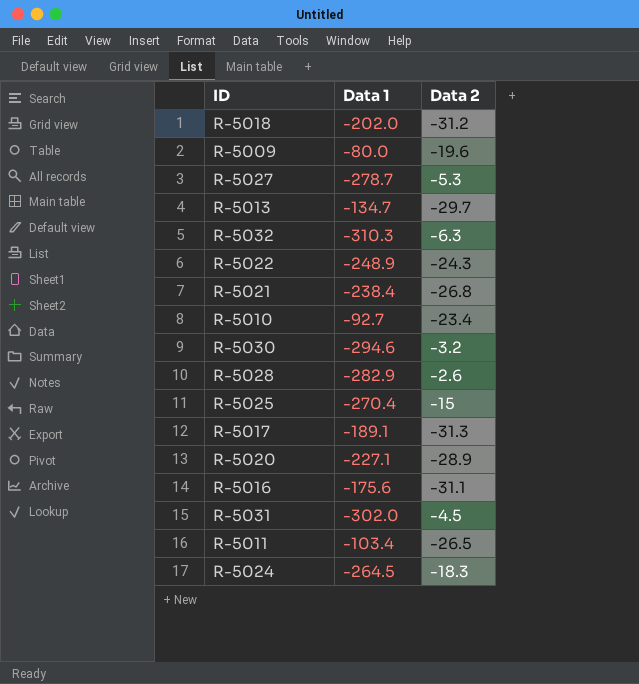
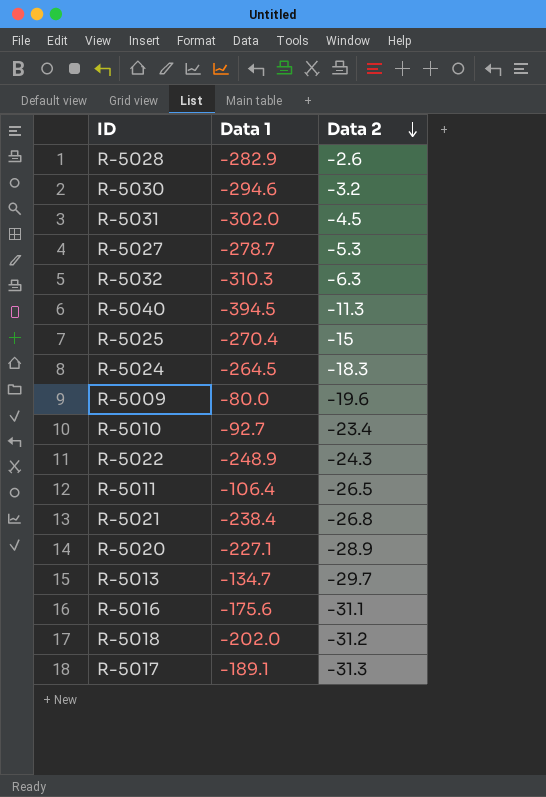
row order: none -> Data 2 descending
row R-5040: none -> -394.5 | -11.3
R-5011 | Data 1: -103.4 -> -106.4

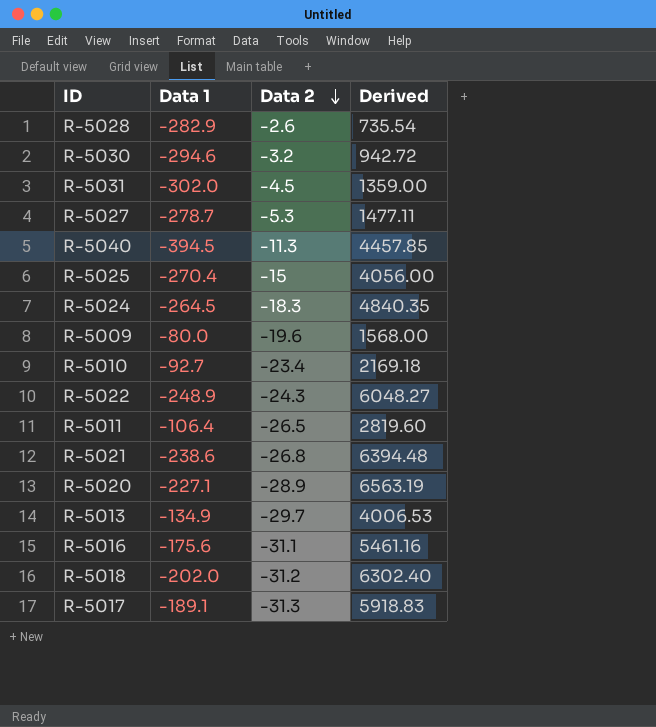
column Derived | formula: none -> [Data 1] * [Data 2]
row R-5032: -310.3 | -6.3 -> none
R-5021 | Data 1: -238.4 -> -238.6
R-5013 | Data 1: -134.7 -> -134.9

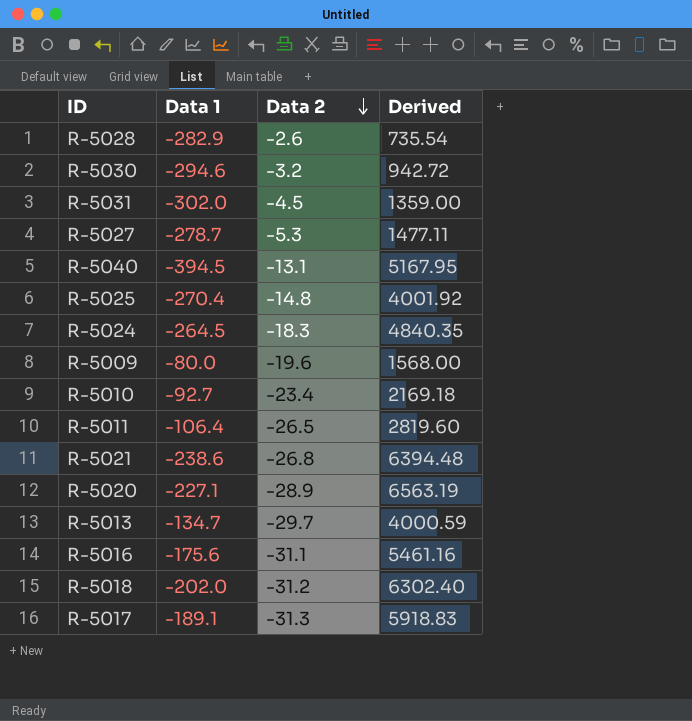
row R-5022: -248.9 | -24.3 | 6048.27 -> none
R-5040 | Data 2: -11.3 -> -13.1
R-5040 | Derived: 4457.85 -> 5167.95
R-5025 | Data 2: -15 -> -14.8
R-5025 | Derived: 4056.00 -> 4001.92
R-5013 | Data 1: -134.9 -> -134.7
R-5013 | Derived: 4006.53 -> 4000.59

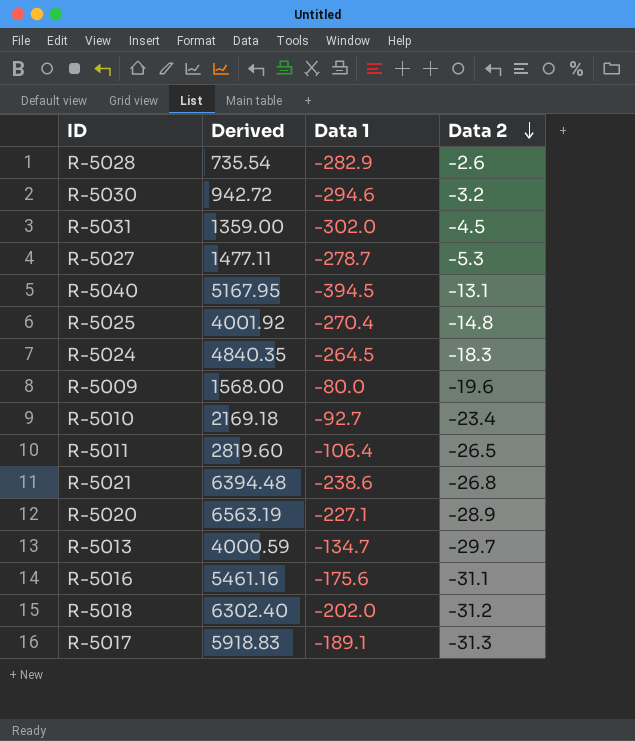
column Derived | position: 4 -> 2

